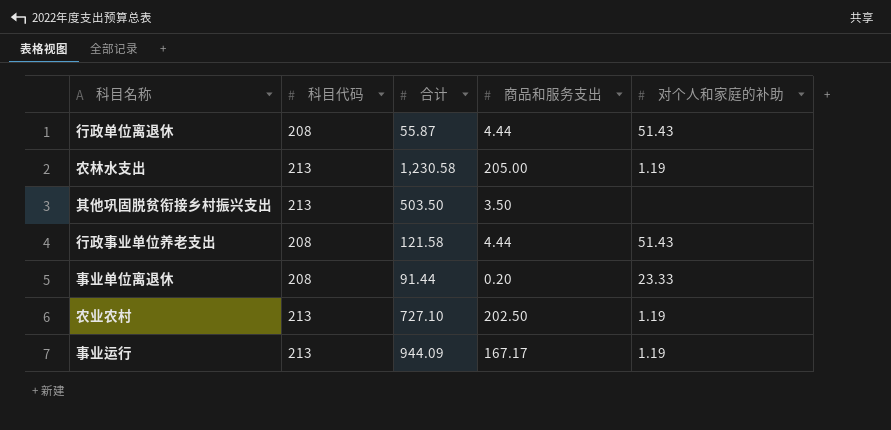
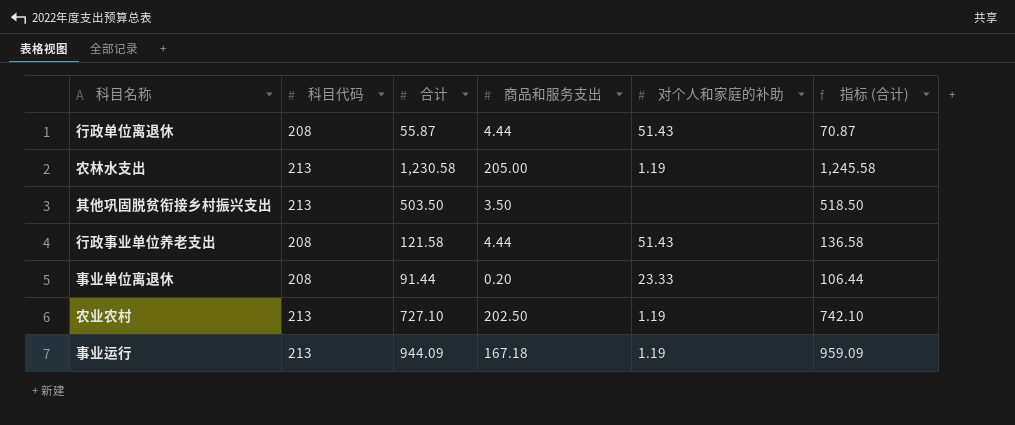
column 指标 (合计) | formula: none -> [合计] + 15
事业运行 | 商品和服务支出: 167.17 -> 167.18

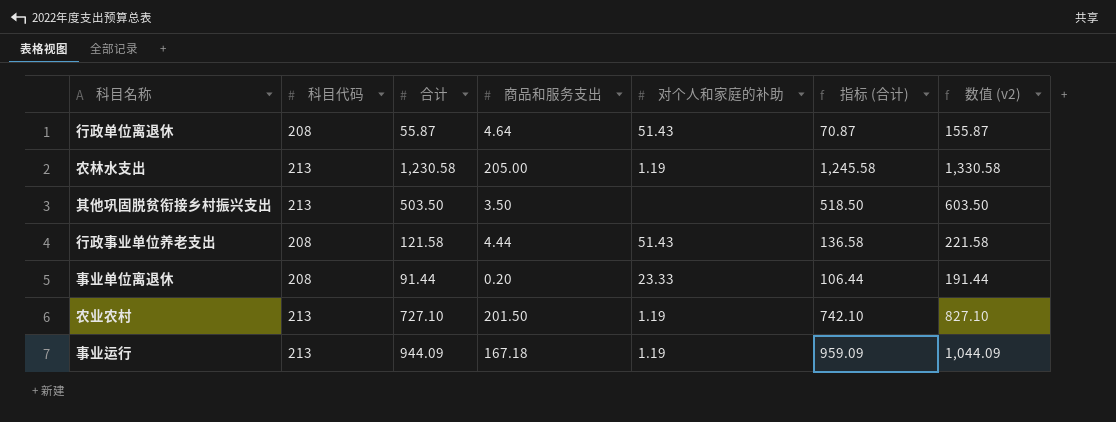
column 数值 (v2) | formula: none -> [合计] + 100
行政单位离退休 | 商品和服务支出: 4.44 -> 4.64
农业农村 | 商品和服务支出: 202.50 -> 201.50

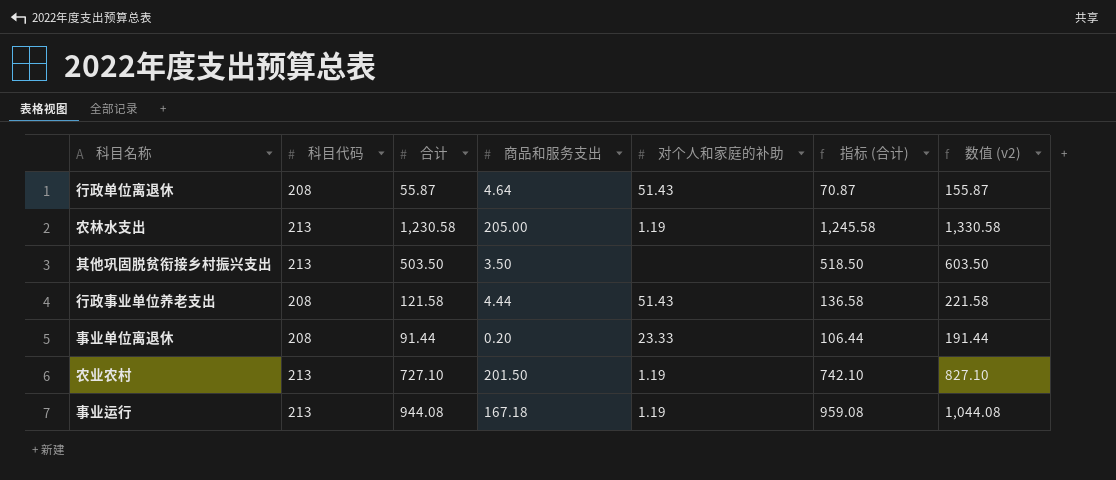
事业运行 | 合计: 944.09 -> 944.08
事业运行 | 指标 (合计): 959.09 -> 959.08
事业运行 | 数值 (v2): 1,044.09 -> 1,044.08

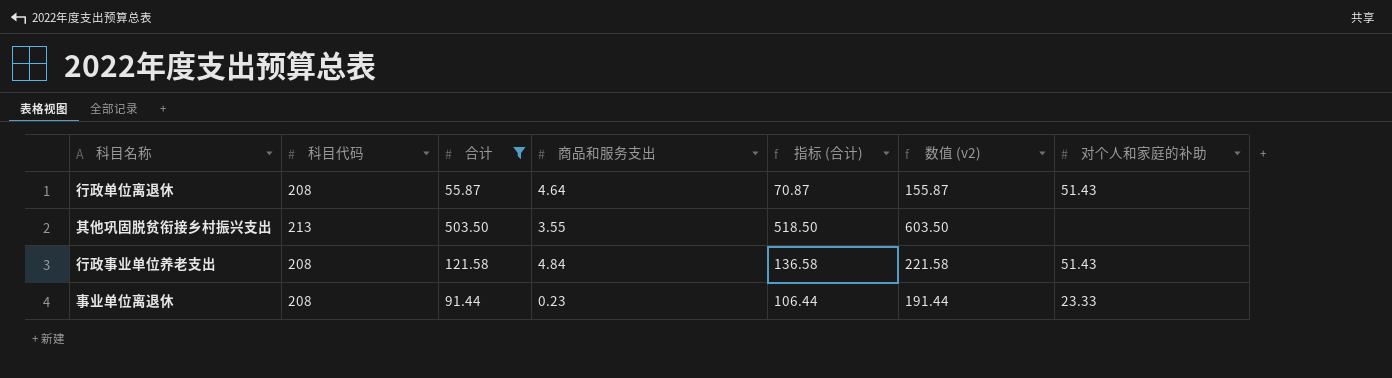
filter: none -> 合计 <= 503.50
column 对个人和家庭的补助 | position: 5 -> 7
其他巩固脱贫衔接乡村振兴支出 | 商品和服务支出: 3.50 -> 3.55
行政事业单位养老支出 | 商品和服务支出: 4.44 -> 4.84
事业单位离退休 | 商品和服务支出: 0.20 -> 0.23

